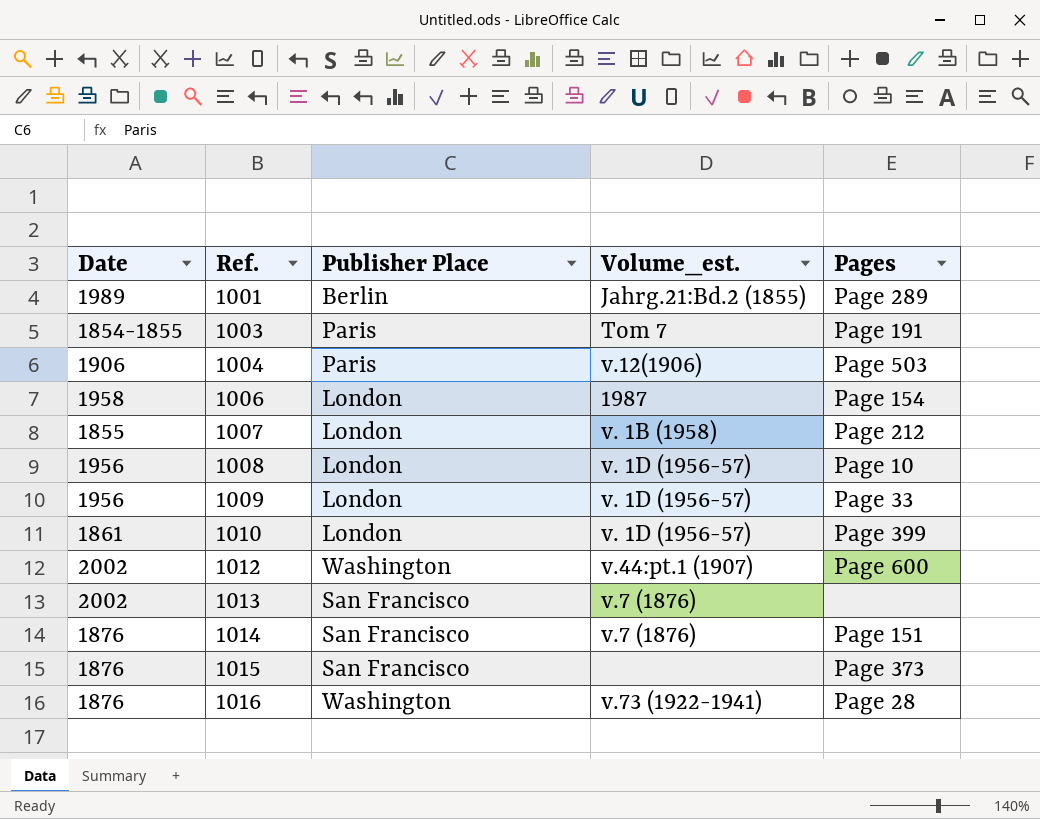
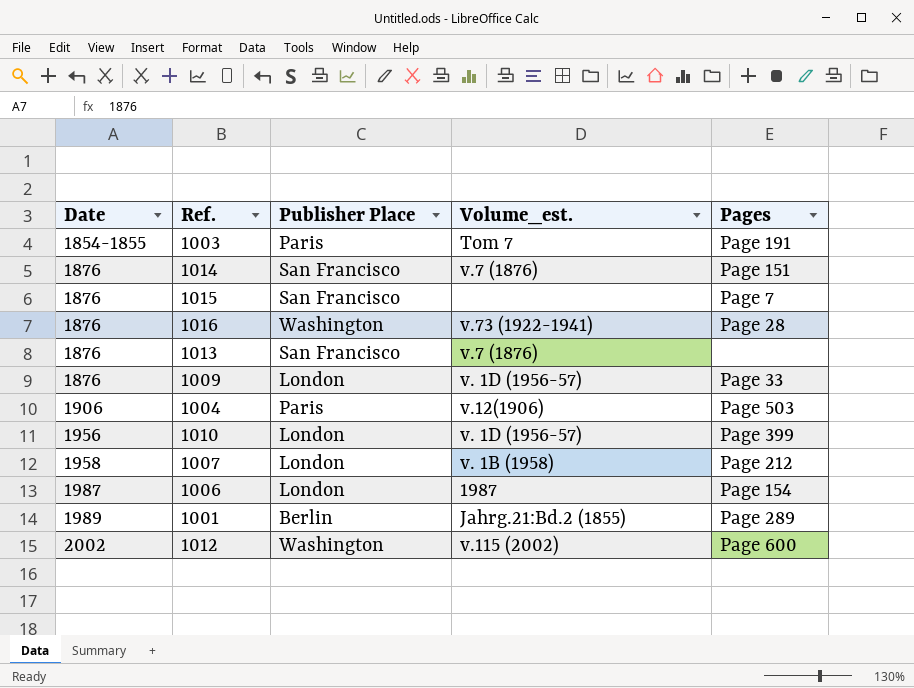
row order: Ref. ascending -> Date ascending
row 1008: 1956 | London | v. 1D (1956-57) | Page 10 -> none
1015 | Pages: Page 373 -> Page 7
1013 | Date: 2002 -> 1876
1009 | Date: 1956 -> 1876
1010 | Date: 1861 -> 1956
1007 | Date: 1855 -> 1958
1006 | Date: 1958 -> 1987
1012 | Volume_est.: v.44:pt.1 (1907) -> v.115 (2002)

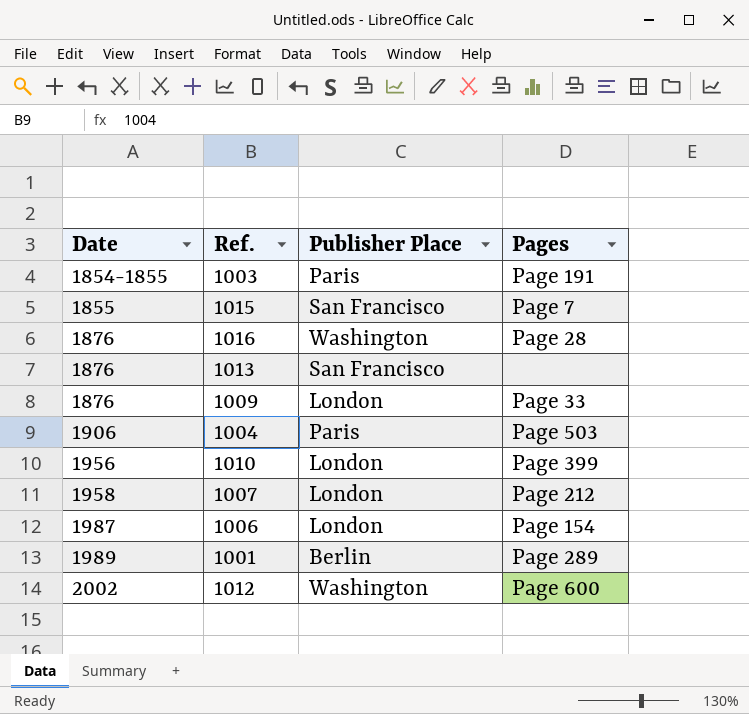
column Volume_est. | position: 4 -> none
row 1014: 1876 | San Francisco | v.7 (1876) | Page 151 -> none
1015 | Date: 1876 -> 1855

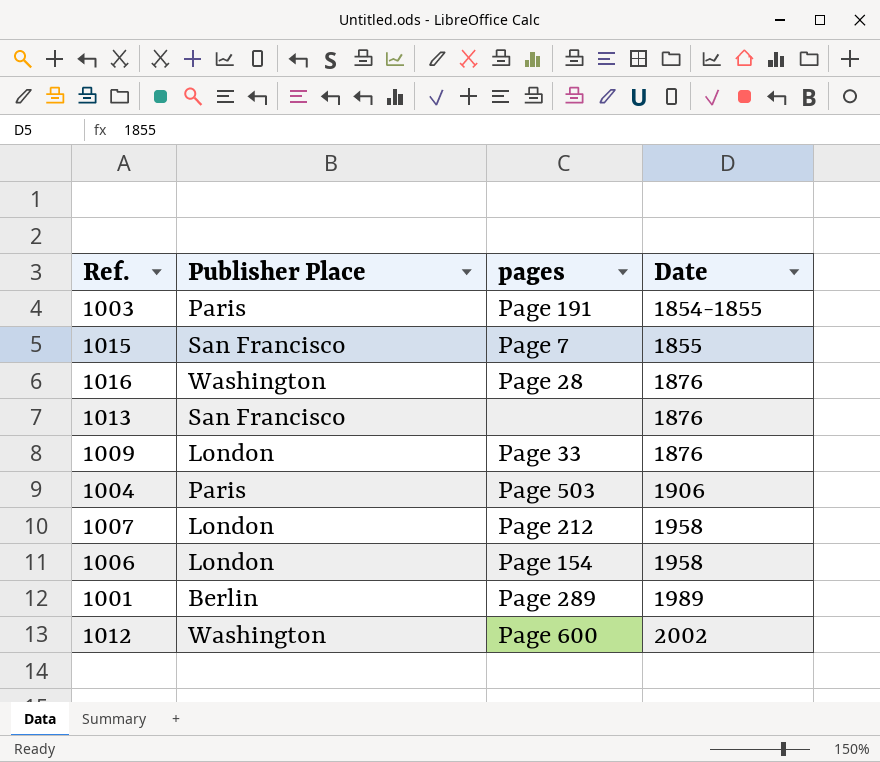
column name: Pages -> pages
column Date | position: 1 -> 4
row 1010: 1956 | London | Page 399 -> none
1006 | Date: 1987 -> 1958

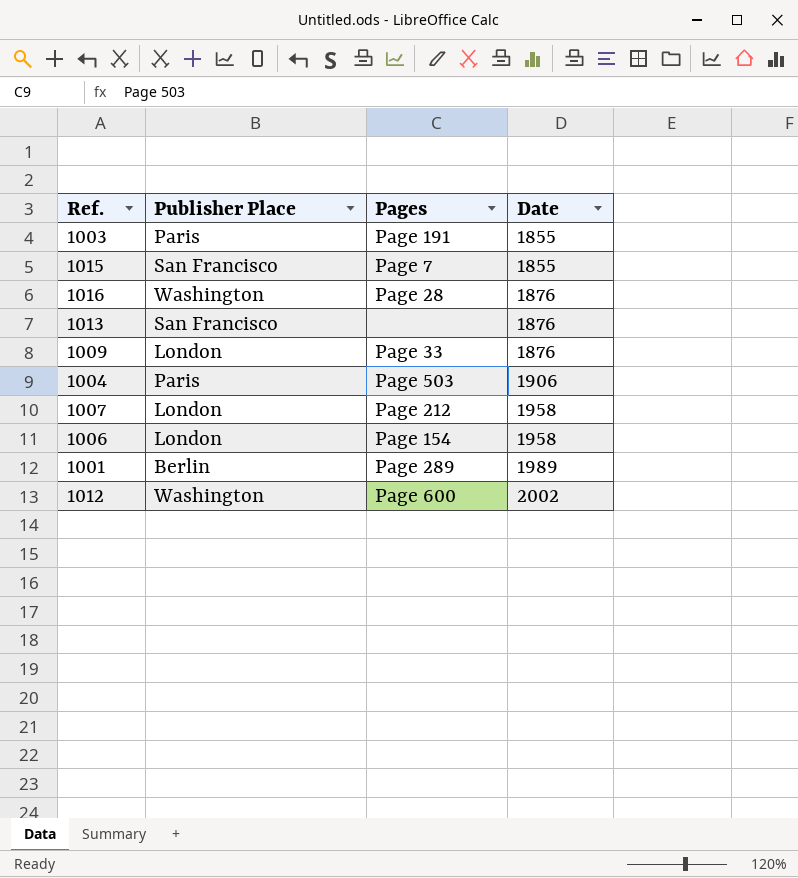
column name: pages -> Pages
1003 | Date: 1854-1855 -> 1855

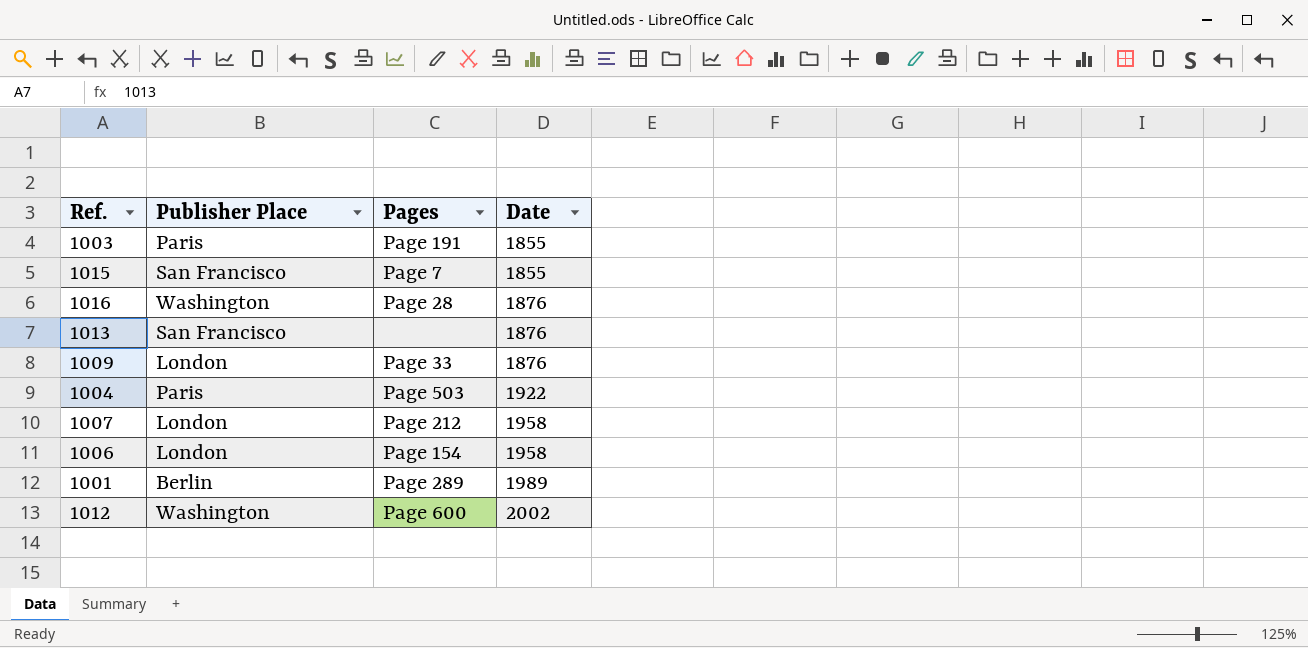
1004 | Date: 1906 -> 1922

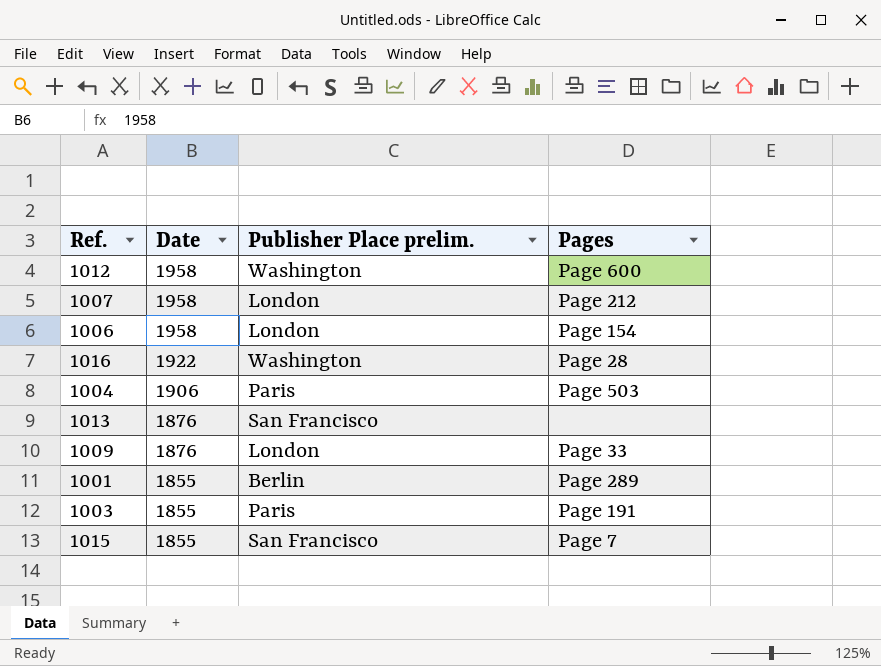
row order: Date ascending -> Date descending
column Date | position: 4 -> 2
column name: Publisher Place -> Publisher Place prelim.
1012 | Date: 2002 -> 1958
1016 | Date: 1876 -> 1922
1004 | Date: 1922 -> 1906
1001 | Date: 1989 -> 1855

